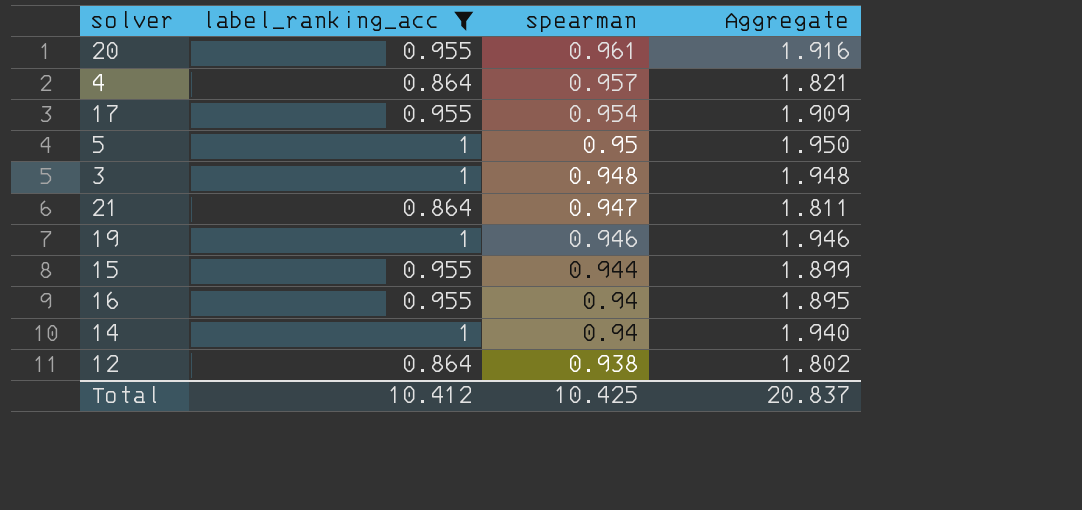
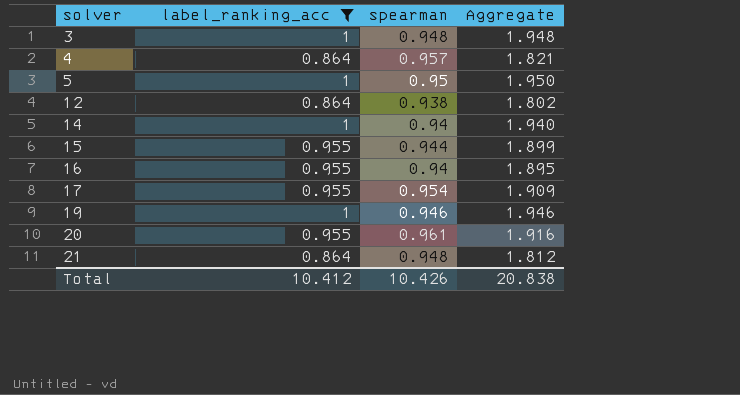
row order: spearman descending -> solver ascending
21 | spearman: 0.947 -> 0.948
21 | Aggregate: 1.811 -> 1.812
Total | spearman: 10.425 -> 10.426
Total | Aggregate: 20.837 -> 20.838

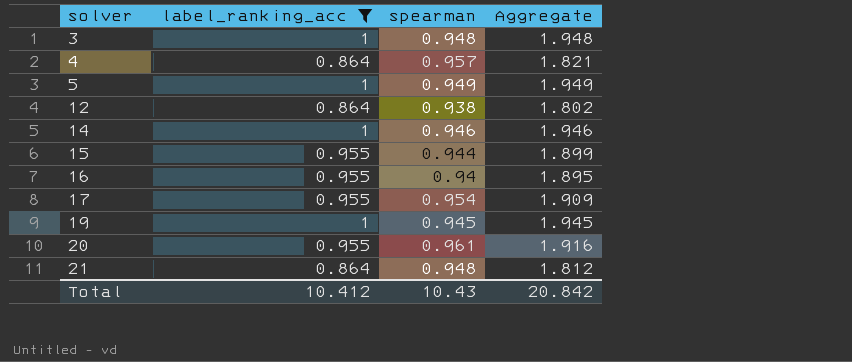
5 | spearman: 0.95 -> 0.949
5 | Aggregate: 1.950 -> 1.949
14 | spearman: 0.94 -> 0.946
14 | Aggregate: 1.940 -> 1.946
19 | spearman: 0.946 -> 0.945
19 | Aggregate: 1.946 -> 1.945
Total | spearman: 10.426 -> 10.43
Total | Aggregate: 20.838 -> 20.842

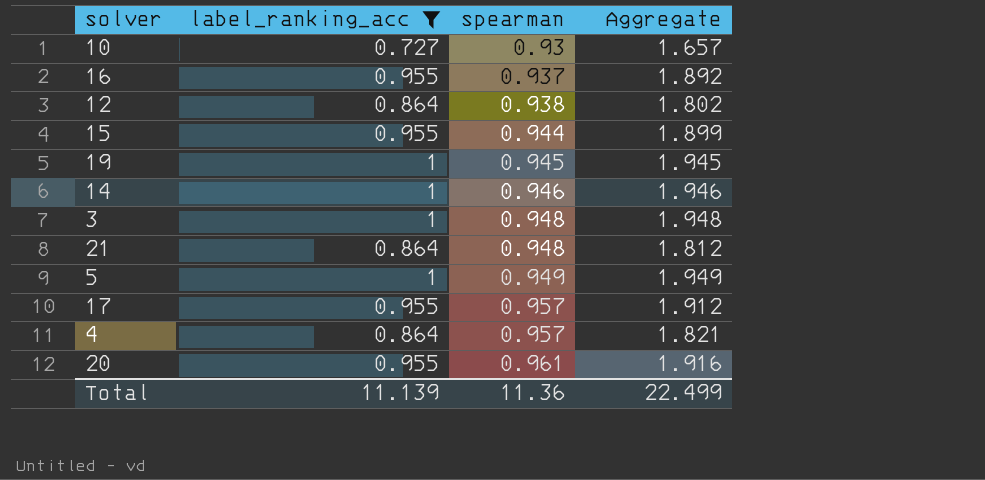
row order: solver ascending -> spearman ascending
row 10: none -> 0.727 | 0.93 | 1.657
16 | spearman: 0.94 -> 0.937
16 | Aggregate: 1.895 -> 1.892
17 | spearman: 0.954 -> 0.957
17 | Aggregate: 1.909 -> 1.912
Total | label_ranking_acc: 10.412 -> 11.139
Total | spearman: 10.43 -> 11.36
Total | Aggregate: 20.842 -> 22.499

